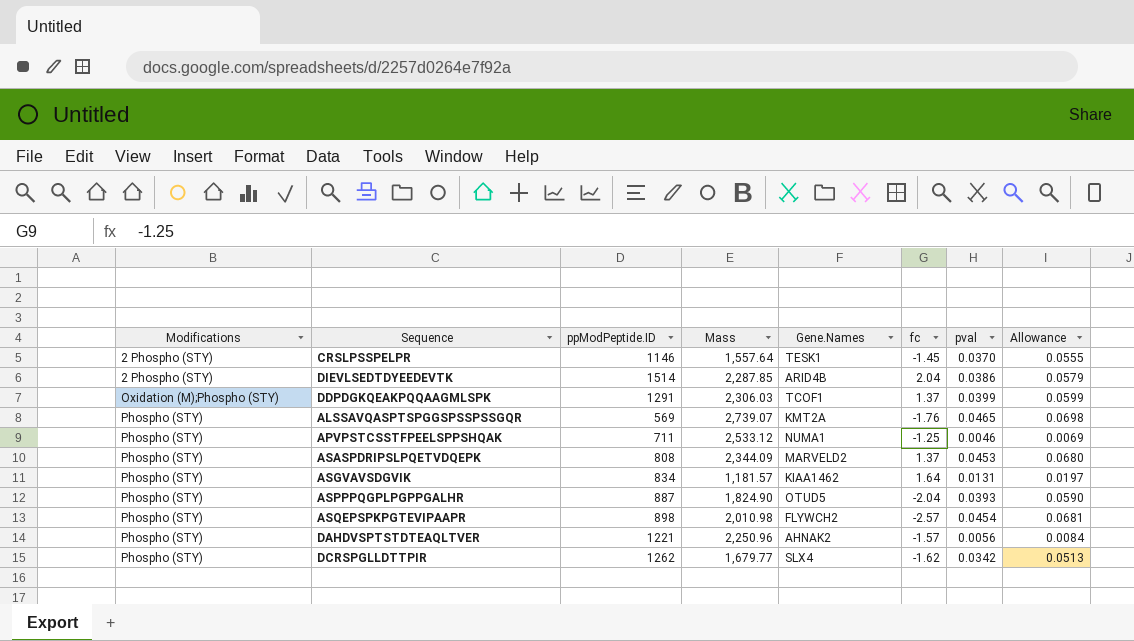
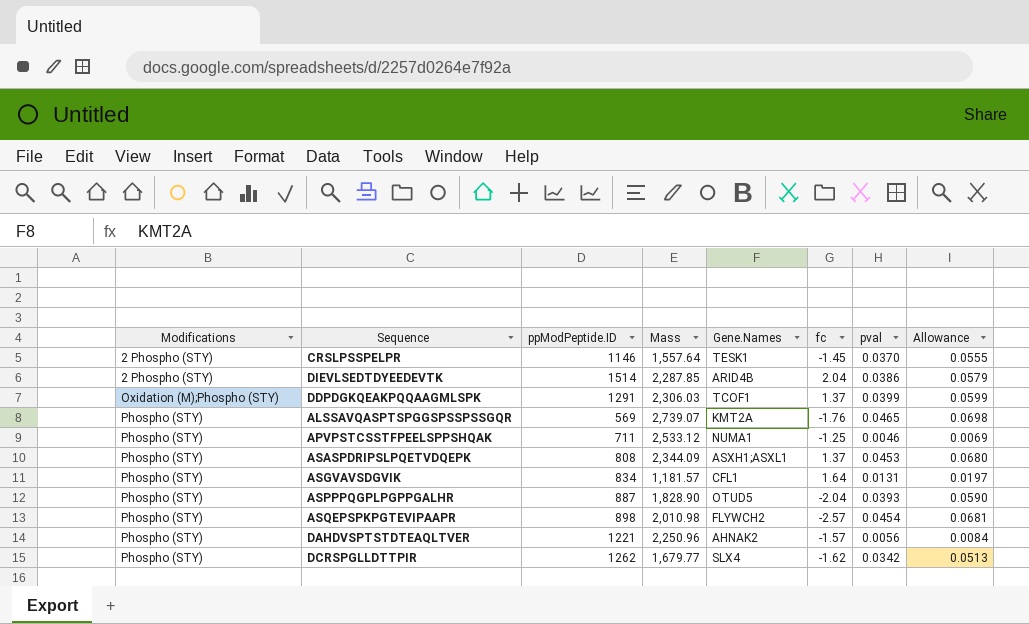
ASASPDRIPSLPQETVDQEPK | Gene.Names: MARVELD2 -> ASXH1;ASXL1
ASGVAVSDGVIK | Gene.Names: KIAA1462 -> CFL1
ASPPPQGPLPGPPGALHR | Mass: 1,824.90 -> 1,828.90

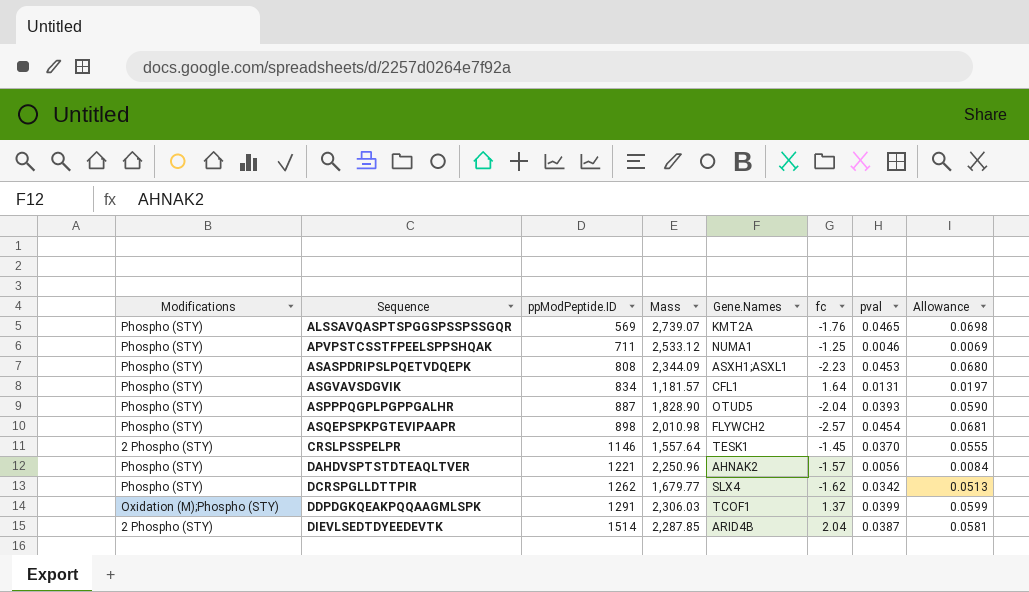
row order: Modifications ascending -> Sequence ascending
ASASPDRIPSLPQETVDQEPK | fc: 1.37 -> -2.23
DIEVLSEDTDYEEDEVTK | pval: 0.0386 -> 0.0387
DIEVLSEDTDYEEDEVTK | Allowance: 0.0579 -> 0.0581

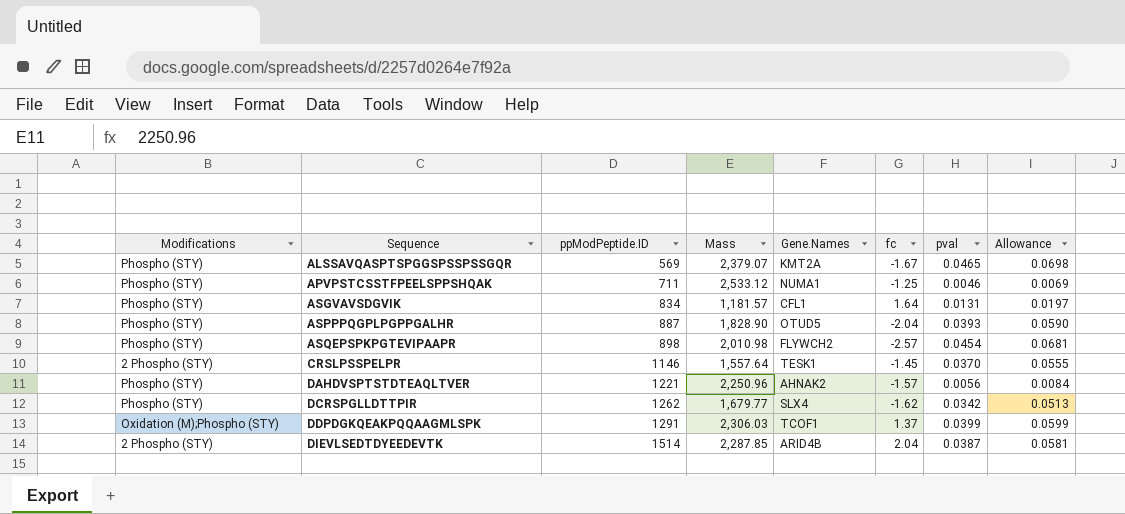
row ASASPDRIPSLPQETVDQEPK: Phospho (STY) | 808 | 2,344.09 | ASXH1;ASXL1 | -2.23 | 0.0453 | 0.0680 -> none
ALSSAVQASPTSPGGSPSSPSSGQR | Mass: 2,739.07 -> 2,379.07
ALSSAVQASPTSPGGSPSSPSSGQR | fc: -1.76 -> -1.67

